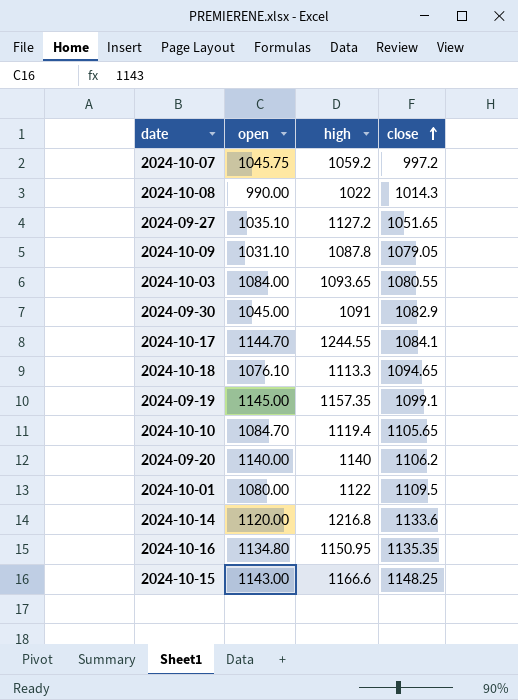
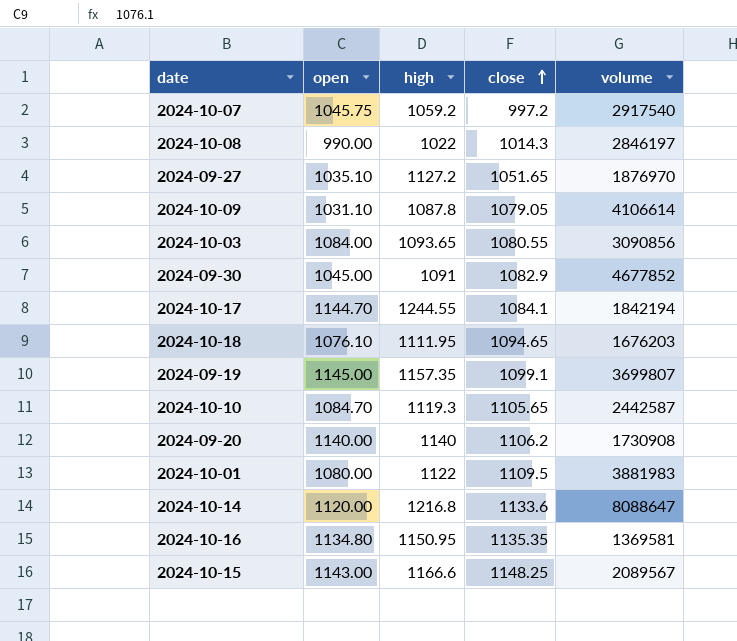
column volume | position: none -> 5
2024-10-18 | high: 1113.3 -> 1111.95
2024-10-10 | high: 1119.4 -> 1119.3

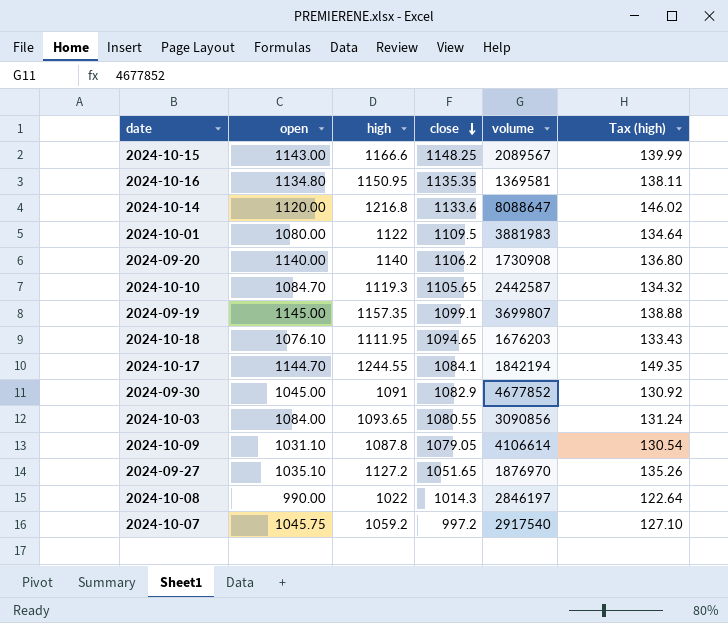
row order: close ascending -> close descending
column Tax (high) | formula: none -> [high] * 0.12

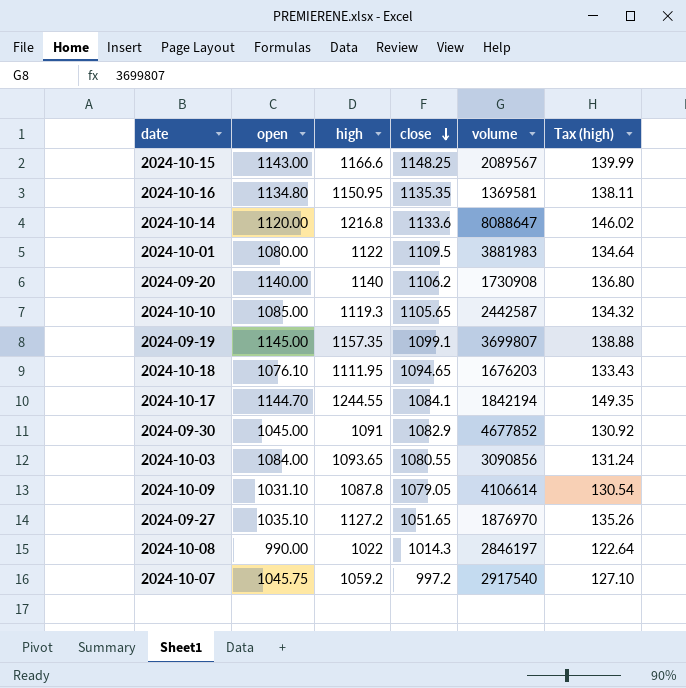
2024-10-10 | open: 1084.70 -> 1085.00

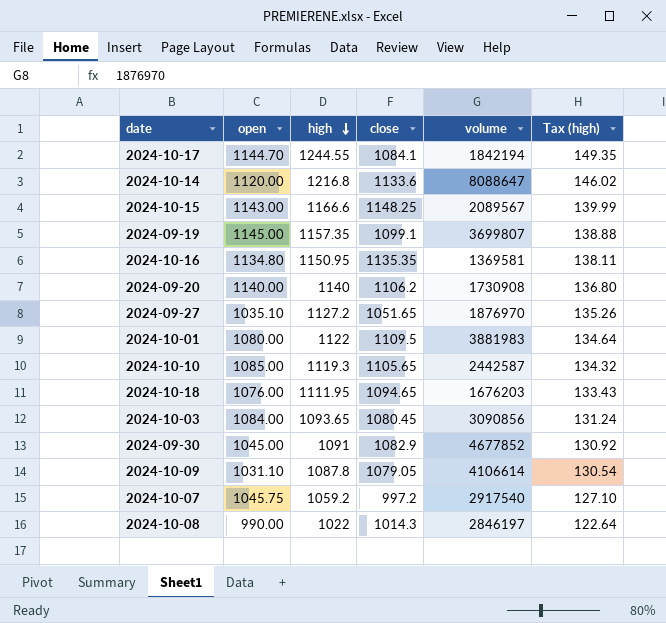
row order: close descending -> high descending
2024-10-18 | open: 1076.10 -> 1076.00
2024-10-03 | close: 1080.55 -> 1080.45

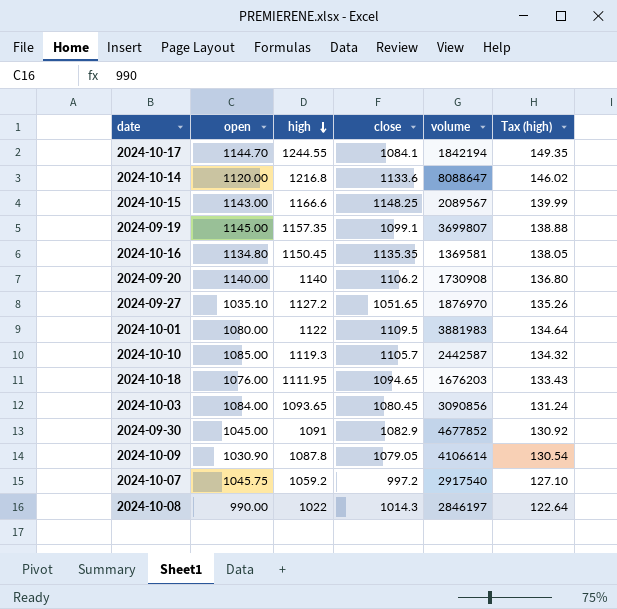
2024-10-16 | high: 1150.95 -> 1150.45
2024-10-16 | Tax (high): 138.11 -> 138.05
2024-10-10 | close: 1105.65 -> 1105.7
2024-10-09 | open: 1031.10 -> 1030.90

